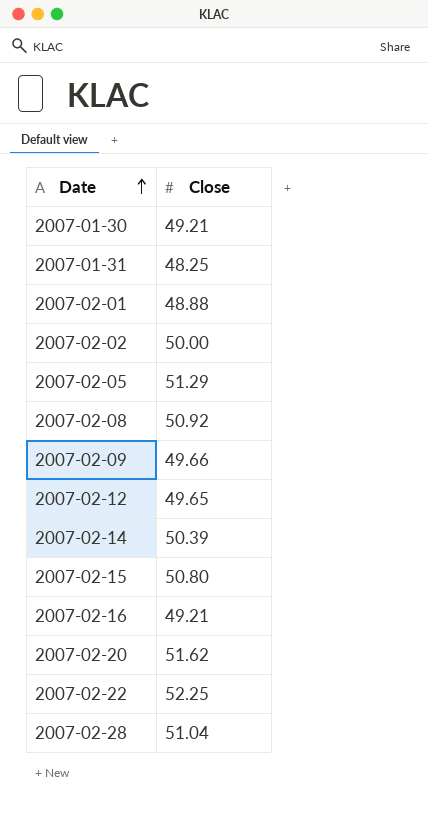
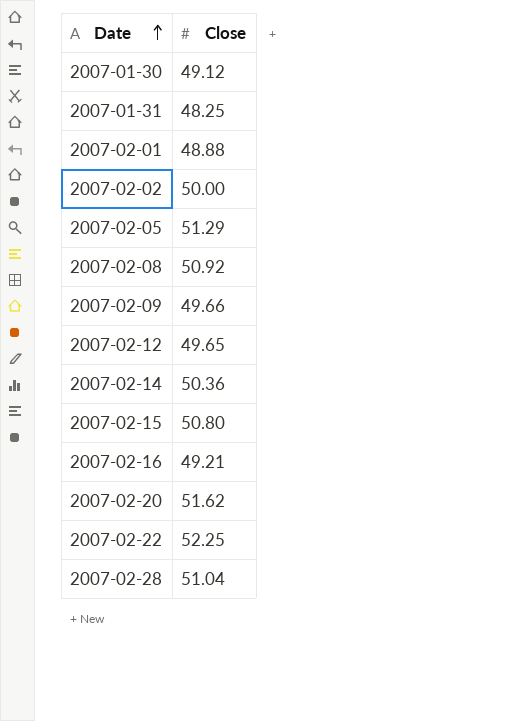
2007-01-30 | Close: 49.21 -> 49.12
2007-02-14 | Close: 50.39 -> 50.36

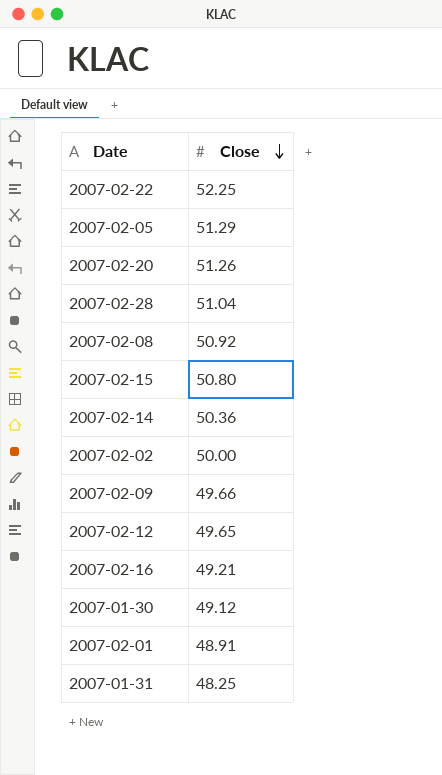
row order: Date ascending -> Close descending
2007-02-20 | Close: 51.62 -> 51.26
2007-02-01 | Close: 48.88 -> 48.91

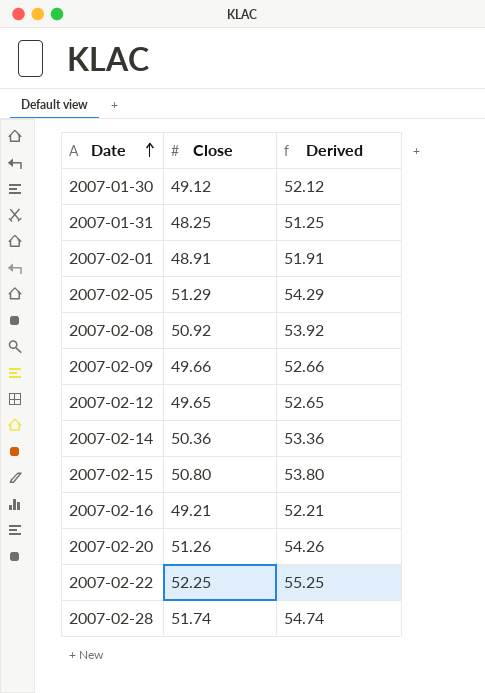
row order: Close descending -> Date ascending
column Derived | formula: none -> [Close] + 3
row 2007-02-02: 50.00 -> none
2007-02-28 | Close: 51.04 -> 51.74

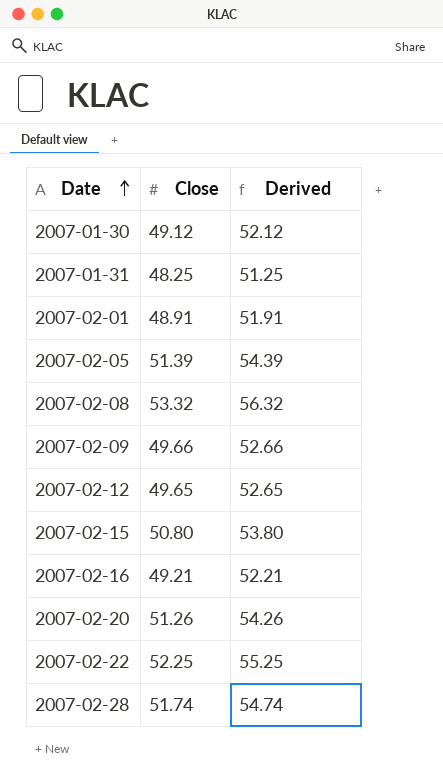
row 2007-02-14: 50.36 | 53.36 -> none
2007-02-05 | Close: 51.29 -> 51.39
2007-02-05 | Derived: 54.29 -> 54.39
2007-02-08 | Close: 50.92 -> 53.32
2007-02-08 | Derived: 53.92 -> 56.32

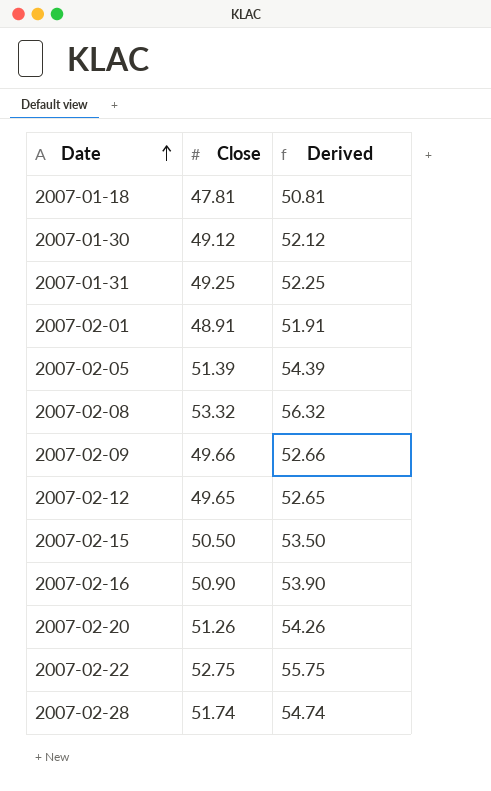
row 2007-01-18: none -> 47.81 | 50.81
2007-01-31 | Close: 48.25 -> 49.25
2007-01-31 | Derived: 51.25 -> 52.25
2007-02-15 | Close: 50.80 -> 50.50
2007-02-15 | Derived: 53.80 -> 53.50
2007-02-16 | Close: 49.21 -> 50.90
2007-02-16 | Derived: 52.21 -> 53.90
2007-02-22 | Close: 52.25 -> 52.75
2007-02-22 | Derived: 55.25 -> 55.75

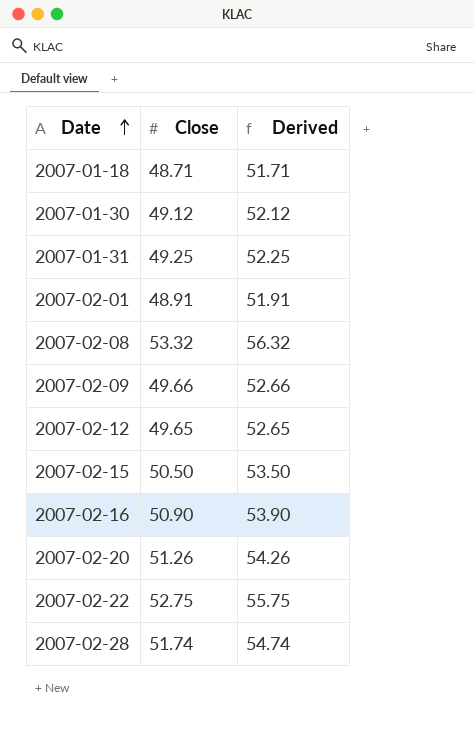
row 2007-02-05: 51.39 | 54.39 -> none
2007-01-18 | Close: 47.81 -> 48.71
2007-01-18 | Derived: 50.81 -> 51.71

